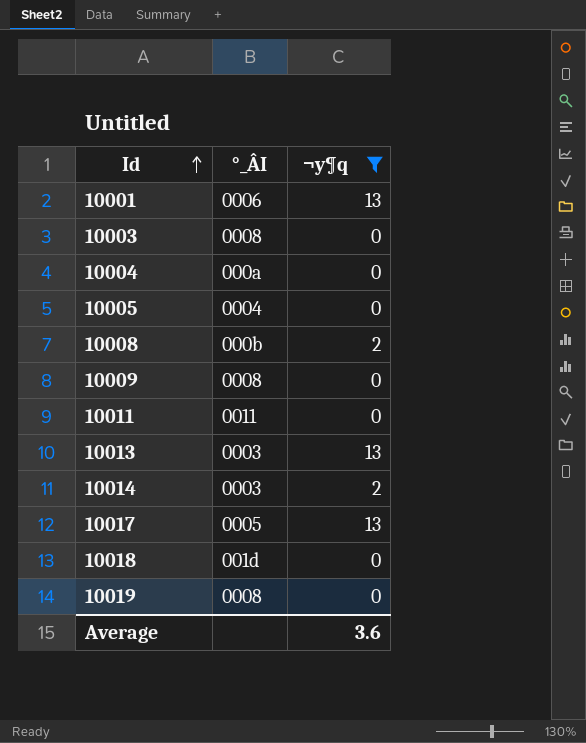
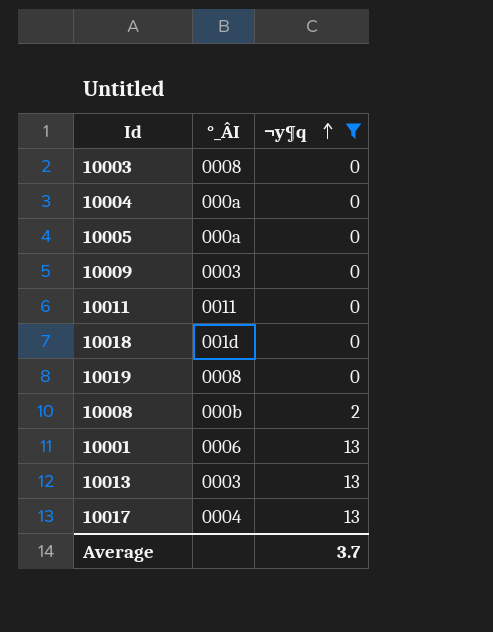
row order: Id ascending -> ¬y¶q ascending
row 10014: 0003 | 2 -> none
10005 | °_ÂI: 0004 -> 000a
10009 | °_ÂI: 0008 -> 0003
10017 | °_ÂI: 0005 -> 0004
Average | ¬y¶q: 3.6 -> 3.7

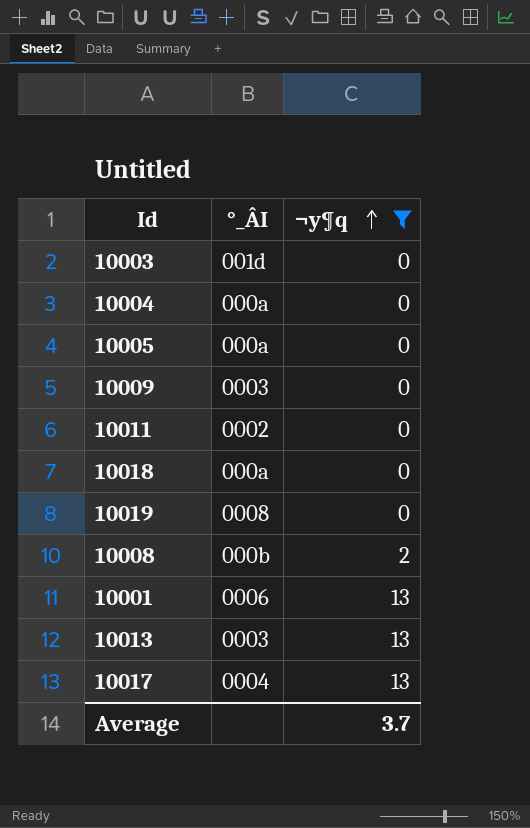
10003 | °_ÂI: 0008 -> 001d
10011 | °_ÂI: 0011 -> 0002
10018 | °_ÂI: 001d -> 000a

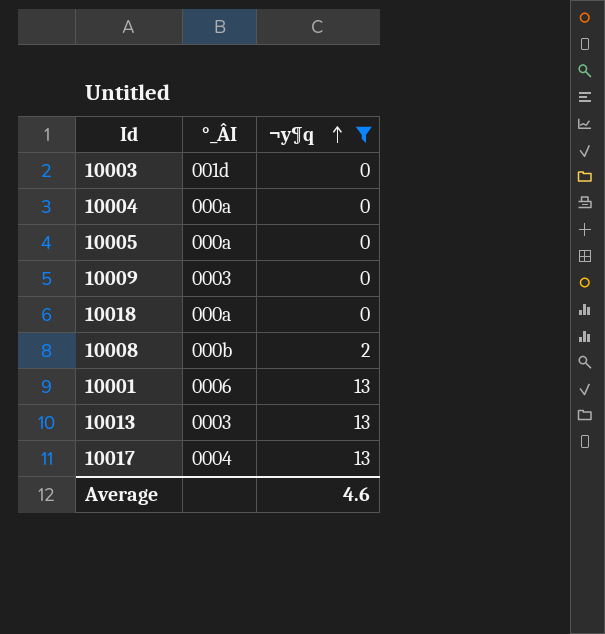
row 10011: 0002 | 0 -> none
row 10019: 0008 | 0 -> none
Average | ¬y¶q: 3.7 -> 4.6

